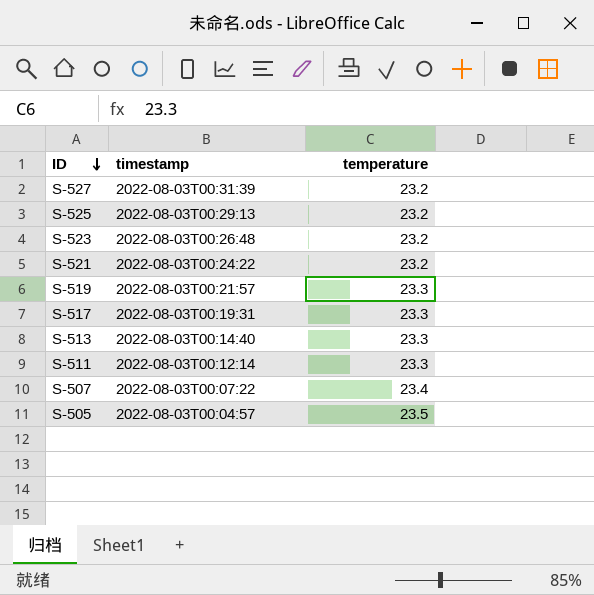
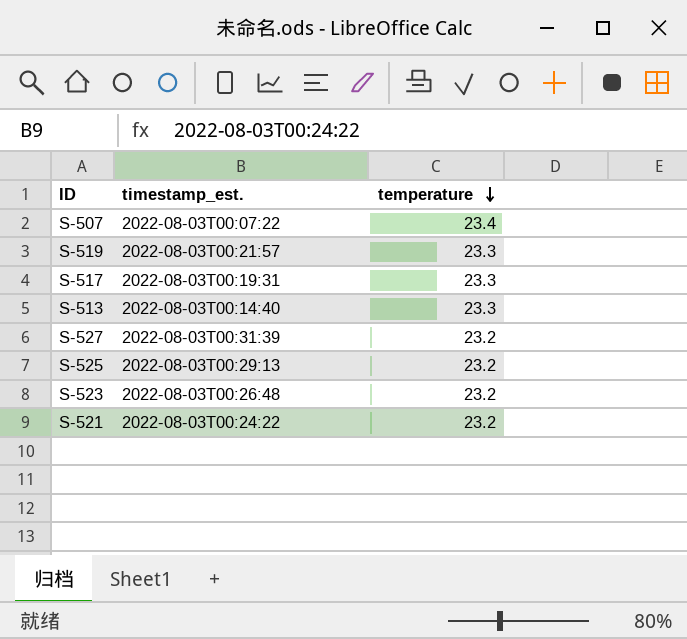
row order: ID descending -> temperature descending
column name: timestamp -> timestamp_est.
row S-511: 2022-08-03T00:12:14 | 23.3 -> none
row S-505: 2022-08-03T00:04:57 | 23.5 -> none

